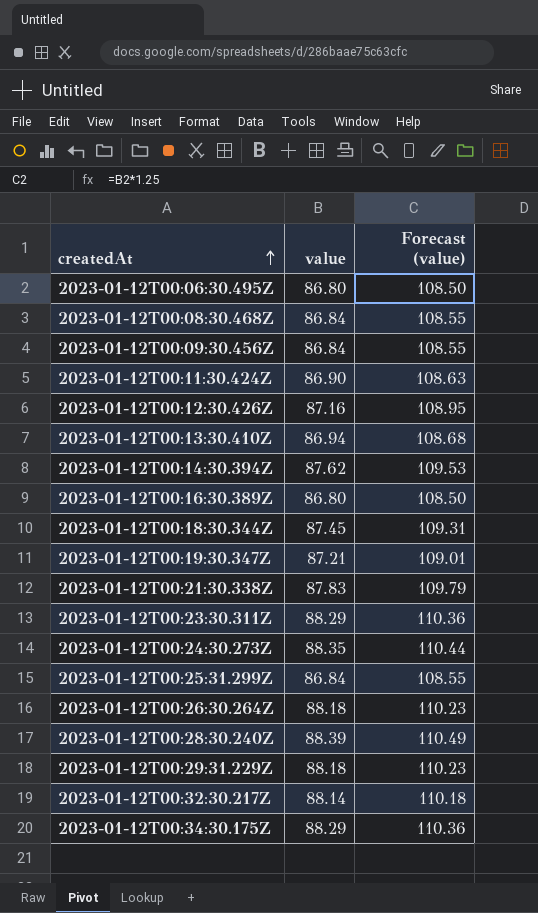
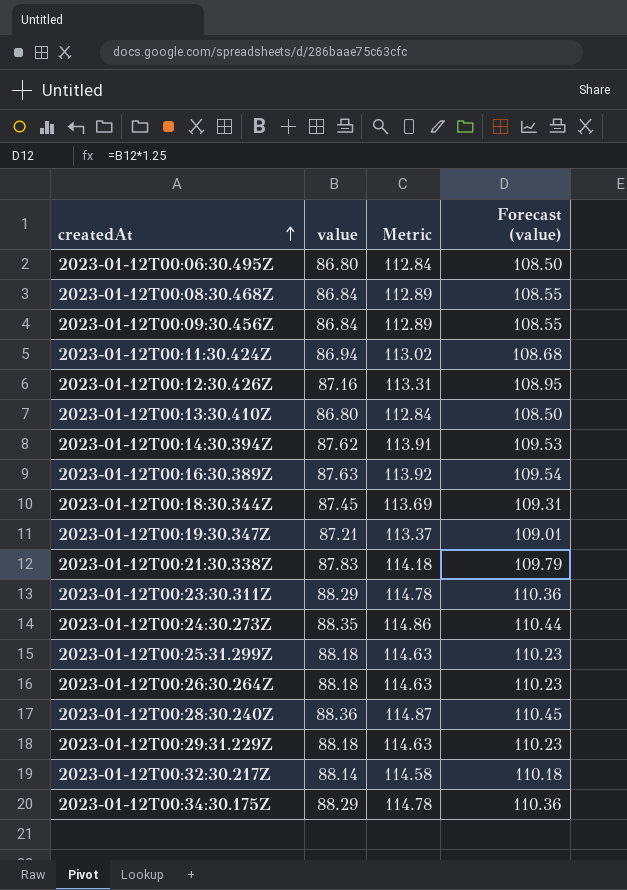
column Metric | formula: none -> [value] * 1.3
2023-01-12T00:11:30.424Z | value: 86.90 -> 86.94
2023-01-12T00:11:30.424Z | Forecast (value): 108.63 -> 108.68
2023-01-12T00:13:30.410Z | value: 86.94 -> 86.80
2023-01-12T00:13:30.410Z | Forecast (value): 108.68 -> 108.50
2023-01-12T00:16:30.389Z | value: 86.80 -> 87.63
2023-01-12T00:16:30.389Z | Forecast (value): 108.50 -> 109.54
2023-01-12T00:25:31.299Z | value: 86.84 -> 88.18
2023-01-12T00:25:31.299Z | Forecast (value): 108.55 -> 110.23
2023-01-12T00:28:30.240Z | value: 88.39 -> 88.36
2023-01-12T00:28:30.240Z | Forecast (value): 110.49 -> 110.45

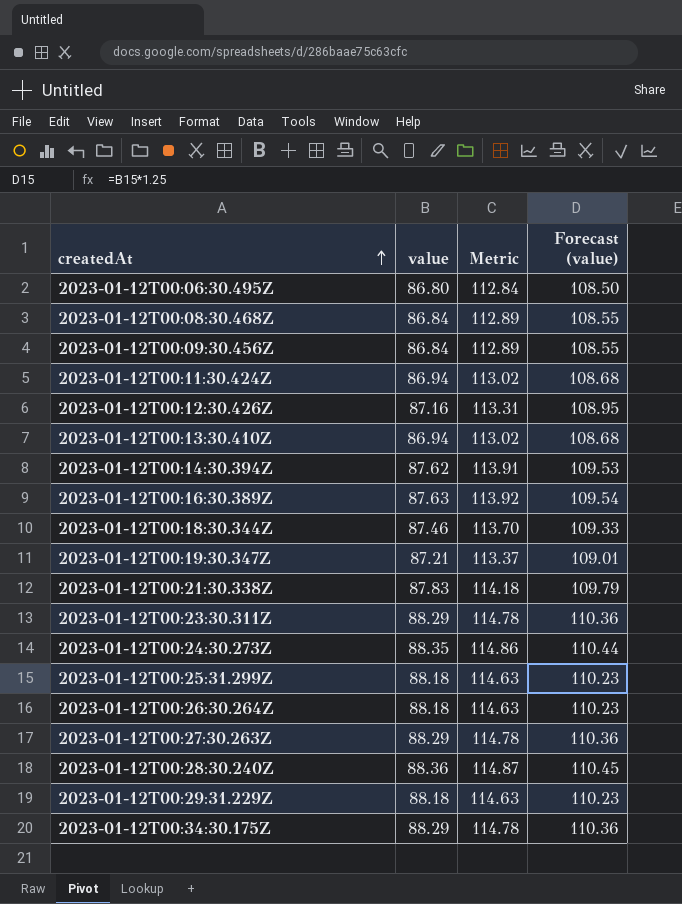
row 2023-01-12T00:32:30.217Z: 88.14 | 114.58 | 110.18 -> none
2023-01-12T00:13:30.410Z | value: 86.80 -> 86.94
2023-01-12T00:13:30.410Z | Metric: 112.84 -> 113.02
2023-01-12T00:13:30.410Z | Forecast (value): 108.50 -> 108.68
2023-01-12T00:18:30.344Z | value: 87.45 -> 87.46
2023-01-12T00:18:30.344Z | Metric: 113.69 -> 113.70
2023-01-12T00:18:30.344Z | Forecast (value): 109.31 -> 109.33
row 2023-01-12T00:27:30.263Z: none -> 88.29 | 114.78 | 110.36

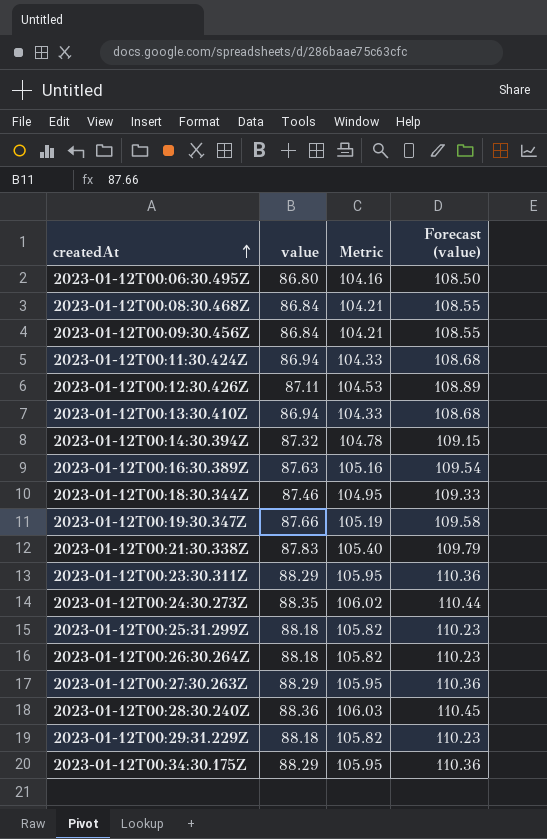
column Metric | formula: [value] * 1.3 -> [value] * 1.2
2023-01-12T00:12:30.426Z | value: 87.16 -> 87.11
2023-01-12T00:12:30.426Z | Forecast (value): 108.95 -> 108.89
2023-01-12T00:14:30.394Z | value: 87.62 -> 87.32
2023-01-12T00:14:30.394Z | Forecast (value): 109.53 -> 109.15
2023-01-12T00:19:30.347Z | value: 87.21 -> 87.66
2023-01-12T00:19:30.347Z | Forecast (value): 109.01 -> 109.58

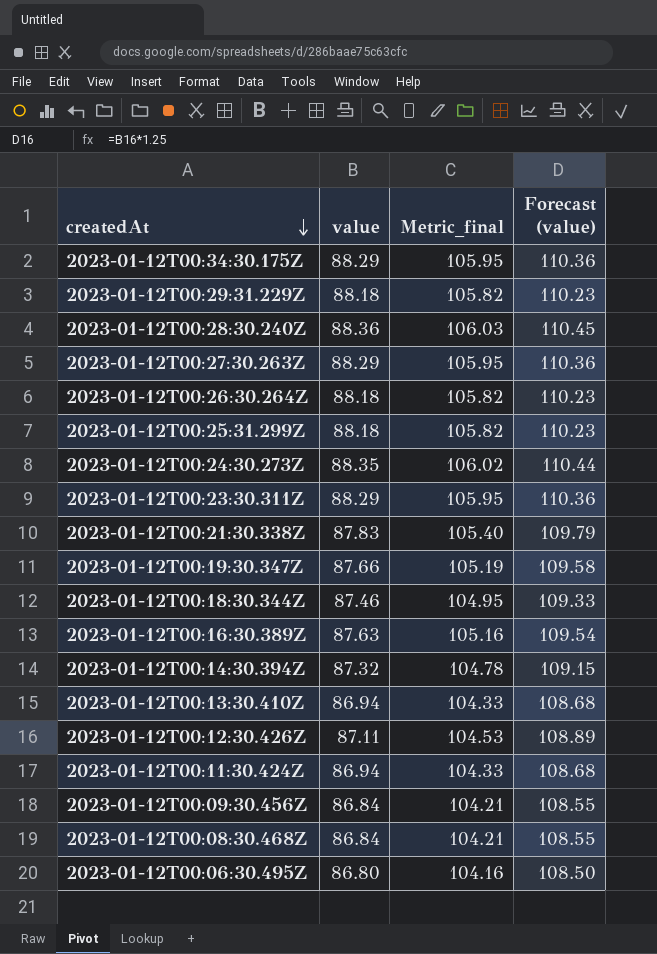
row order: createdAt ascending -> createdAt descending
column name: Metric -> Metric_final

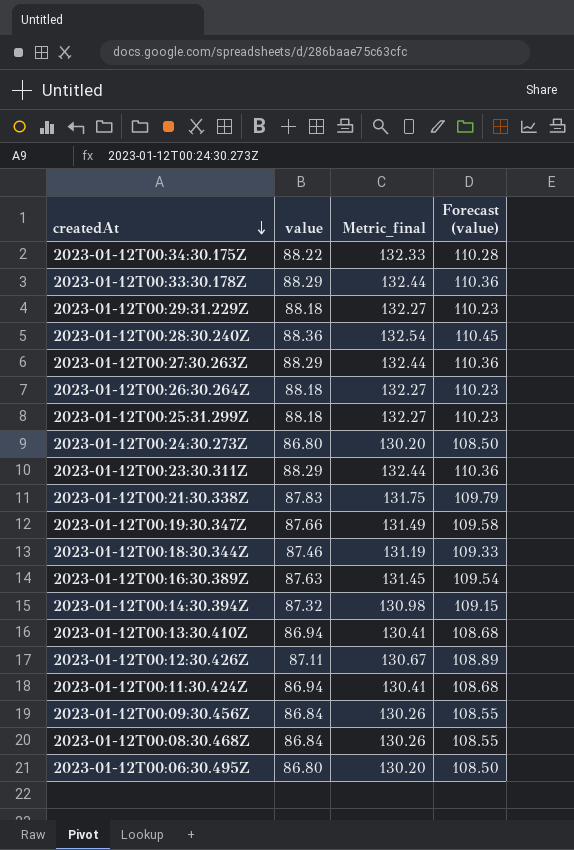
column Metric_final | formula: [value] * 1.2 -> [value] * 1.5
2023-01-12T00:34:30.175Z | value: 88.29 -> 88.22
2023-01-12T00:34:30.175Z | Forecast (value): 110.36 -> 110.28
row 2023-01-12T00:33:30.178Z: none -> 88.29 | 132.44 | 110.36
2023-01-12T00:24:30.273Z | value: 88.35 -> 86.80
2023-01-12T00:24:30.273Z | Forecast (value): 110.44 -> 108.50

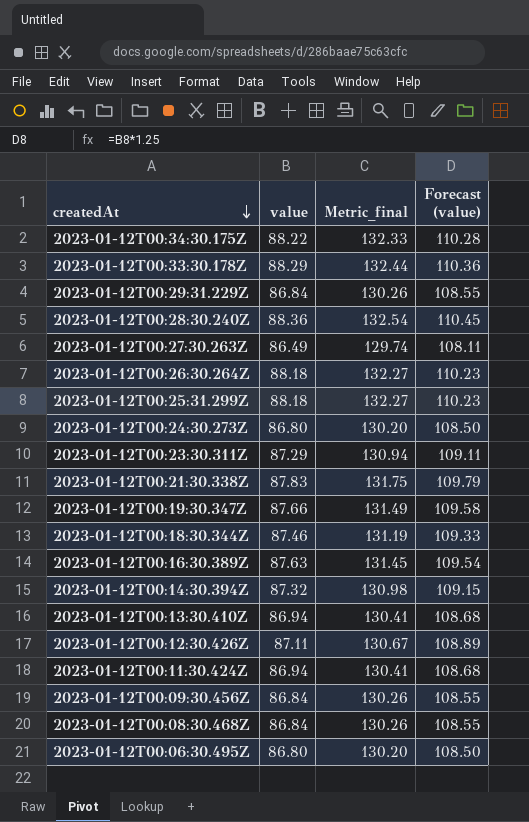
2023-01-12T00:29:31.229Z | value: 88.18 -> 86.84
2023-01-12T00:29:31.229Z | Metric_final: 132.27 -> 130.26
2023-01-12T00:29:31.229Z | Forecast (value): 110.23 -> 108.55
2023-01-12T00:27:30.263Z | value: 88.29 -> 86.49
2023-01-12T00:27:30.263Z | Metric_final: 132.44 -> 129.74
2023-01-12T00:27:30.263Z | Forecast (value): 110.36 -> 108.11
2023-01-12T00:23:30.311Z | value: 88.29 -> 87.29
2023-01-12T00:23:30.311Z | Metric_final: 132.44 -> 130.94
2023-01-12T00:23:30.311Z | Forecast (value): 110.36 -> 109.11

